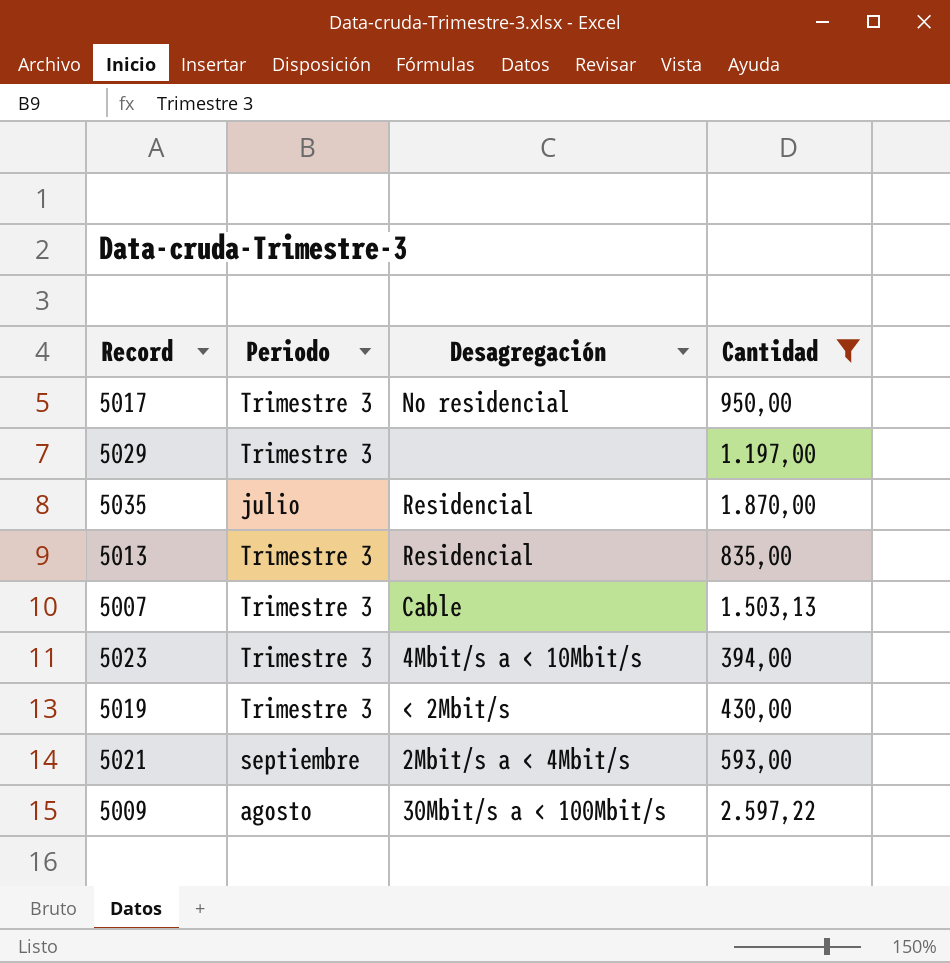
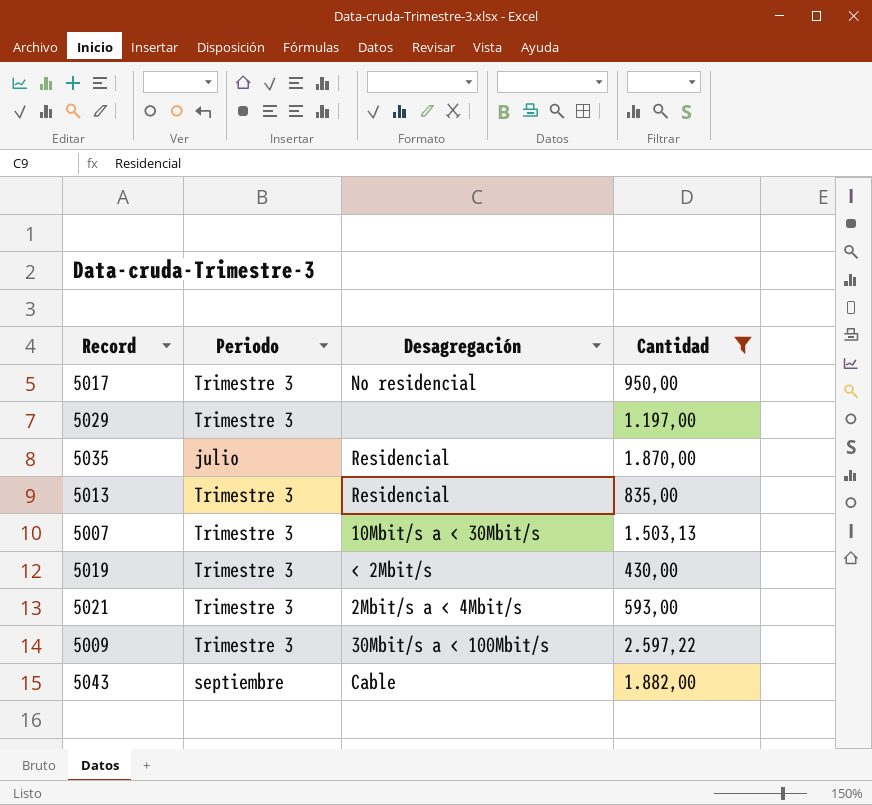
row 5023: Trimestre 3 | 4Mbit/s a < 10Mbit/s | 394,00 -> none
5007 | Desagregación: Cable -> 10Mbit/s a < 30Mbit/s
5021 | Periodo: septiembre -> Trimestre 3
5009 | Periodo: agosto -> Trimestre 3
row 5043: none -> septiembre | Cable | 1.882,00

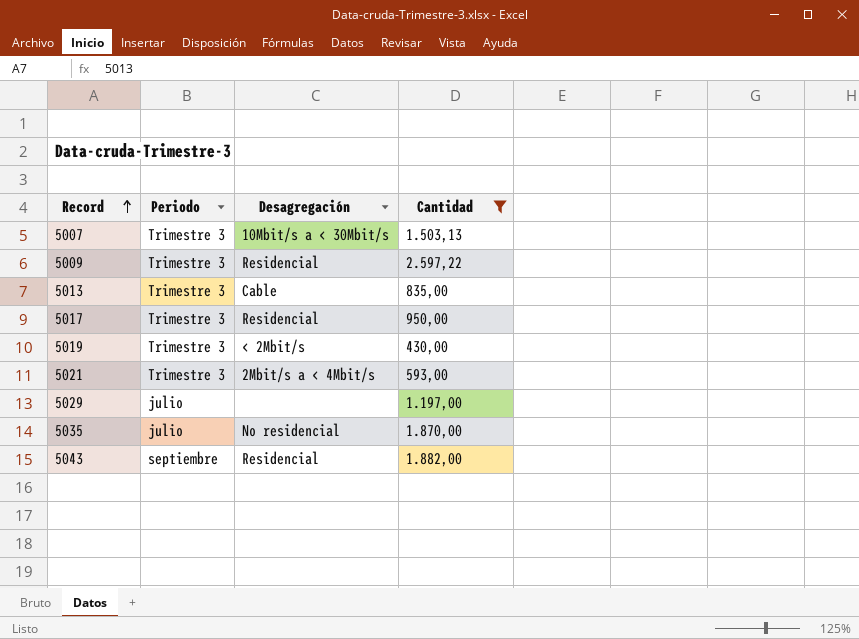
row order: none -> Record ascending
5009 | Desagregación: 30Mbit/s a < 100Mbit/s -> Residencial
5013 | Desagregación: Residencial -> Cable
5017 | Desagregación: No residencial -> Residencial
5029 | Periodo: Trimestre 3 -> julio
5035 | Desagregación: Residencial -> No residencial
5043 | Desagregación: Cable -> Residencial

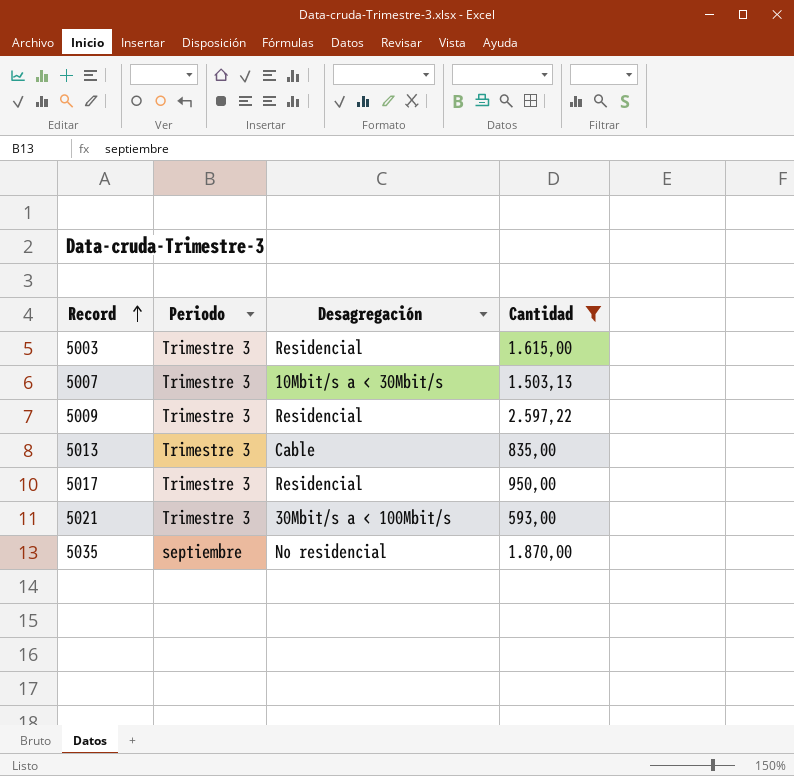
row 5019: Trimestre 3 | < 2Mbit/s | 430,00 -> none
row 5029: julio | none | 1.197,00 -> none
row 5043: septiembre | Residencial | 1.882,00 -> none
row 5003: none -> Trimestre 3 | Residencial | 1.615,00
5021 | Desagregación: 2Mbit/s a < 4Mbit/s -> 30Mbit/s a < 100Mbit/s
5035 | Periodo: julio -> septiembre

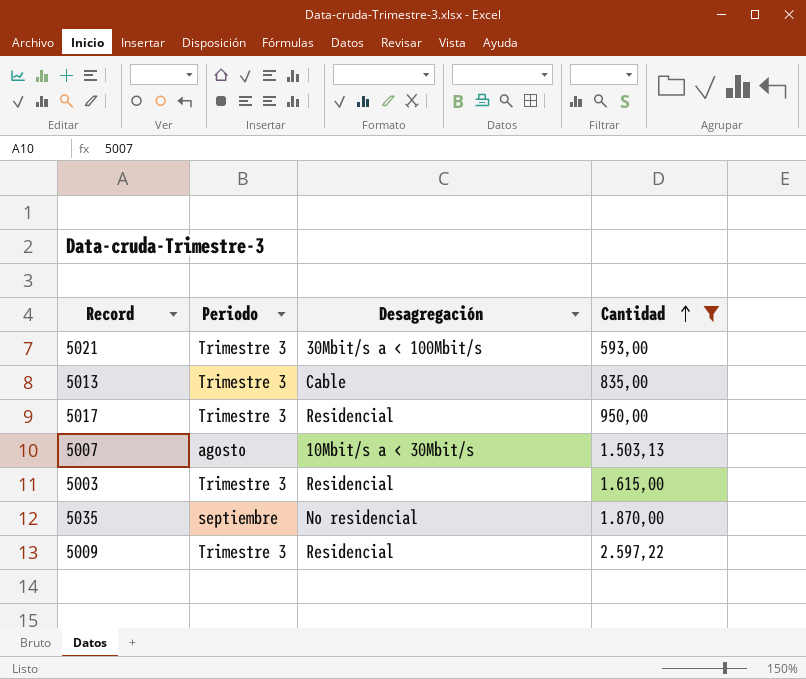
row order: Record ascending -> Cantidad ascending
5007 | Periodo: Trimestre 3 -> agosto

